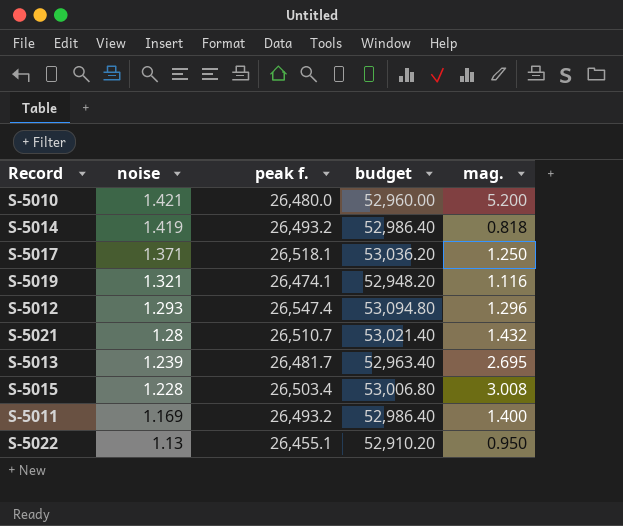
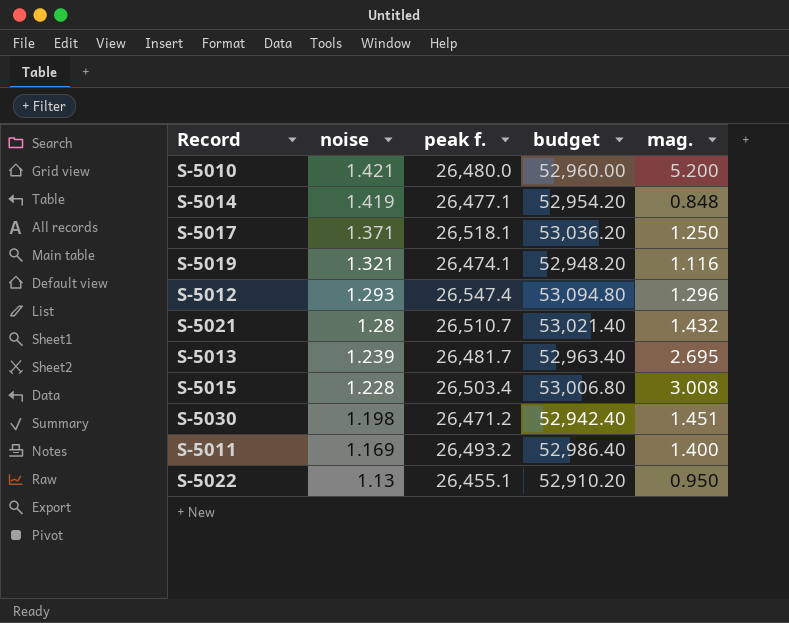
S-5014 | peak f.: 26,493.2 -> 26,477.1
S-5014 | budget: 52,986.40 -> 52,954.20
S-5014 | mag.: 0.818 -> 0.848
row S-5030: none -> 1.198 | 26,471.2 | 52,942.40 | 1.451

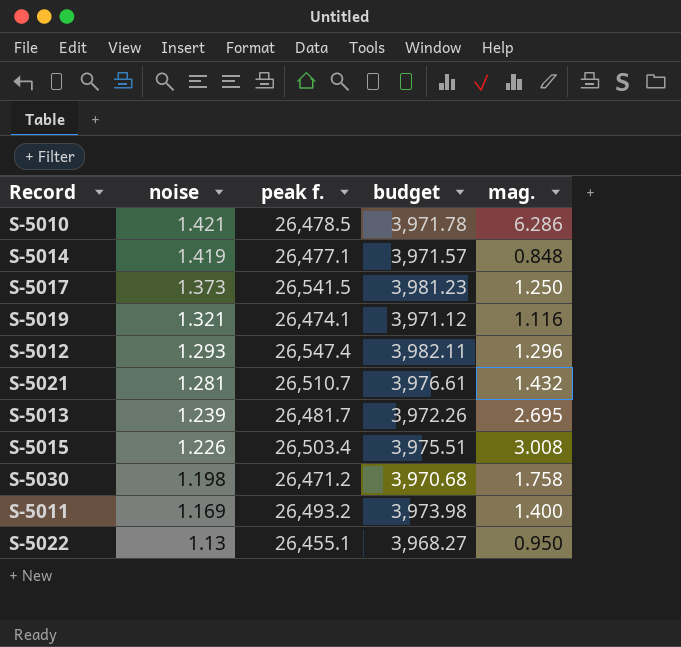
column budget | formula: [peak f.] * 2 -> [peak f.] * 0.15
S-5010 | peak f.: 26,480.0 -> 26,478.5
S-5010 | mag.: 5.200 -> 6.286
S-5017 | noise: 1.371 -> 1.373
S-5017 | peak f.: 26,518.1 -> 26,541.5
S-5021 | noise: 1.28 -> 1.281
S-5015 | noise: 1.228 -> 1.226
S-5030 | mag.: 1.451 -> 1.758

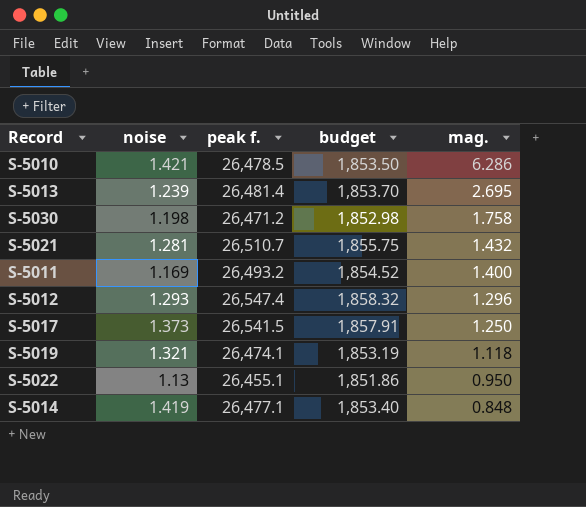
row order: noise descending -> mag. descending
column budget | formula: [peak f.] * 0.15 -> [peak f.] * 0.07
row S-5015: 1.226 | 26,503.4 | 3,975.51 | 3.008 -> none
S-5013 | peak f.: 26,481.7 -> 26,481.4
S-5019 | mag.: 1.116 -> 1.118

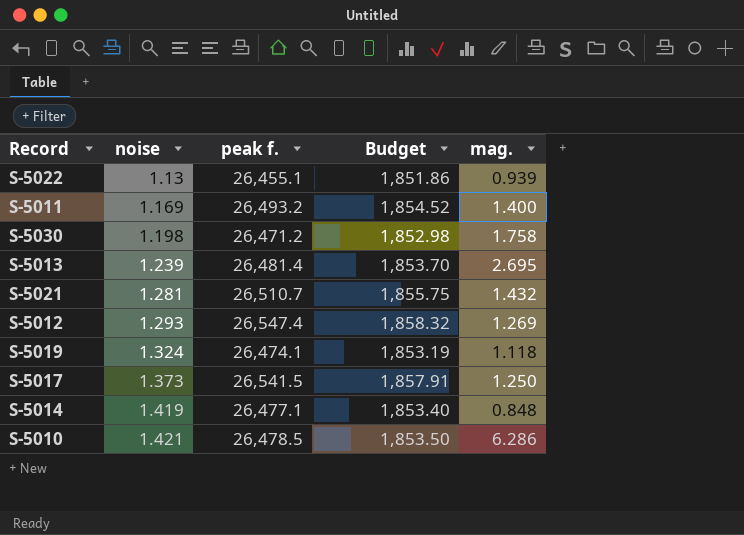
row order: mag. descending -> noise ascending
column name: budget -> Budget
S-5022 | mag.: 0.950 -> 0.939
S-5012 | mag.: 1.296 -> 1.269
S-5019 | noise: 1.321 -> 1.324

